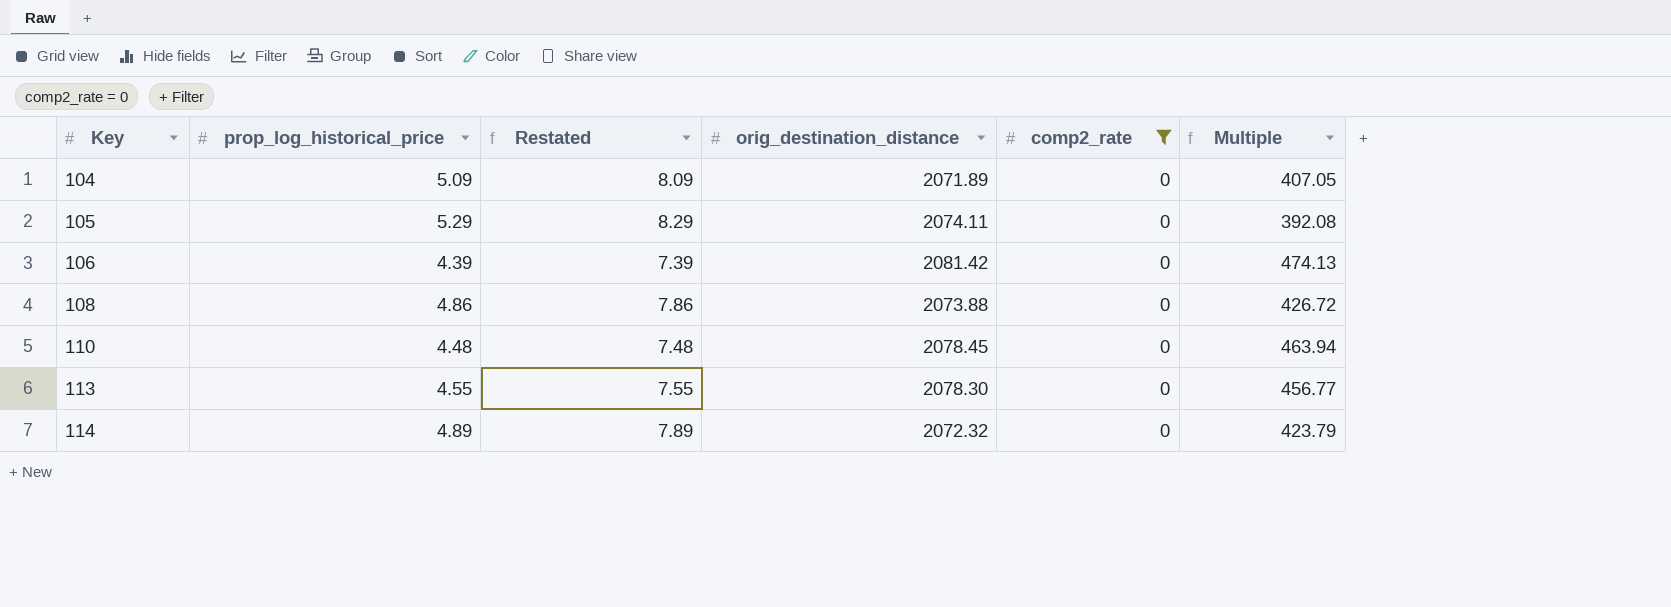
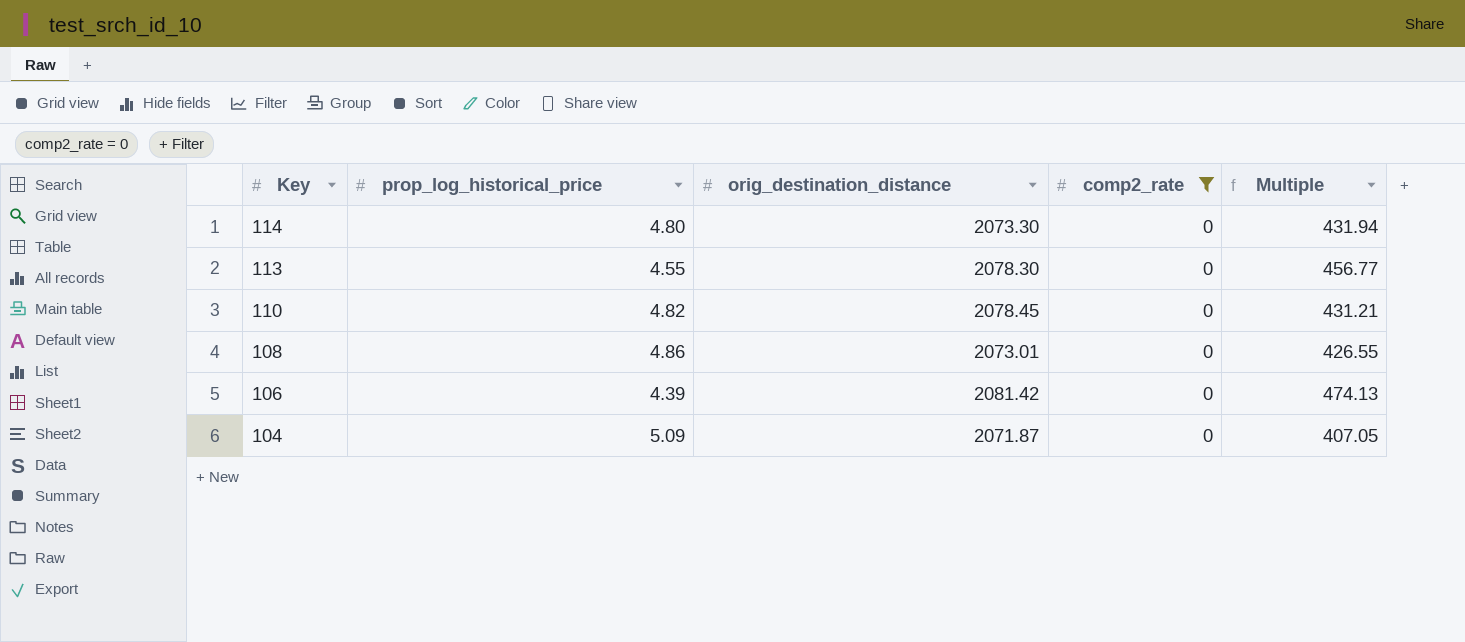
row order: Key ascending -> Key descending
column Restated | formula: [prop_log_historical_price] + 3 -> none
row 105: 5.29 | 8.29 | 2074.11 | 0 | 392.08 -> none
114 | prop_log_historical_price: 4.89 -> 4.80
114 | orig_destination_distance: 2072.32 -> 2073.30
114 | Multiple: 423.79 -> 431.94
110 | prop_log_historical_price: 4.48 -> 4.82
110 | Multiple: 463.94 -> 431.21
108 | orig_destination_distance: 2073.88 -> 2073.01
108 | Multiple: 426.72 -> 426.55
104 | orig_destination_distance: 2071.89 -> 2071.87

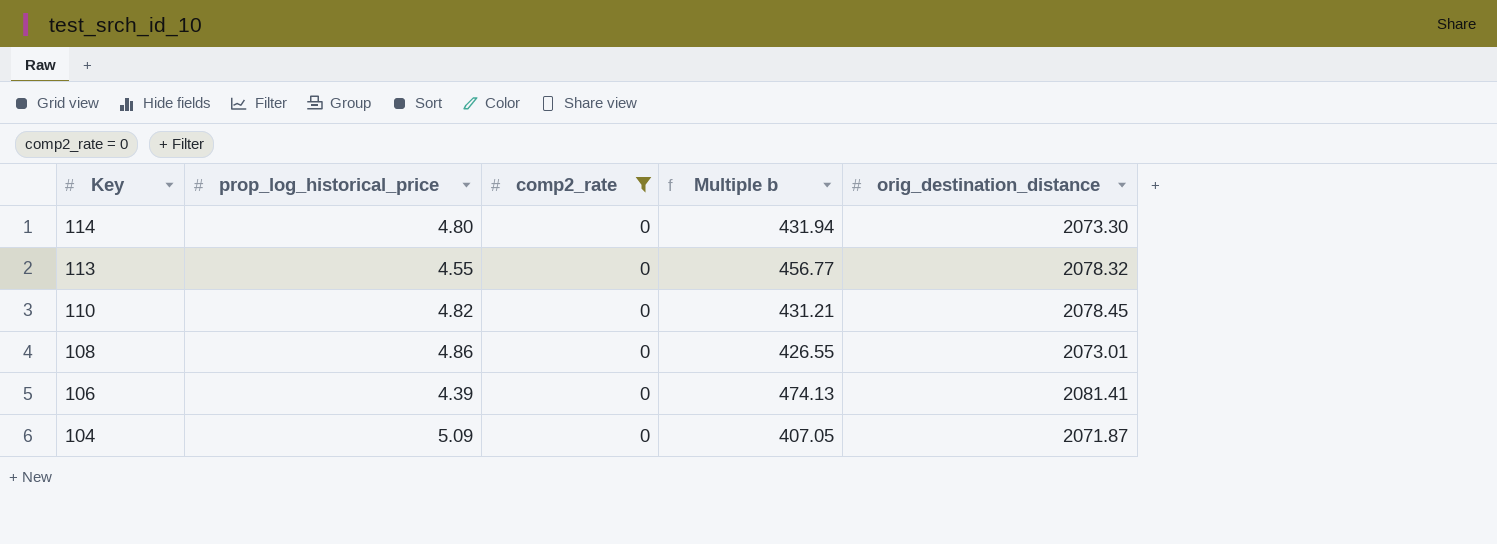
column name: Multiple -> Multiple b
column orig_destination_distance | position: 3 -> 5
113 | orig_destination_distance: 2078.30 -> 2078.32
106 | orig_destination_distance: 2081.42 -> 2081.41

